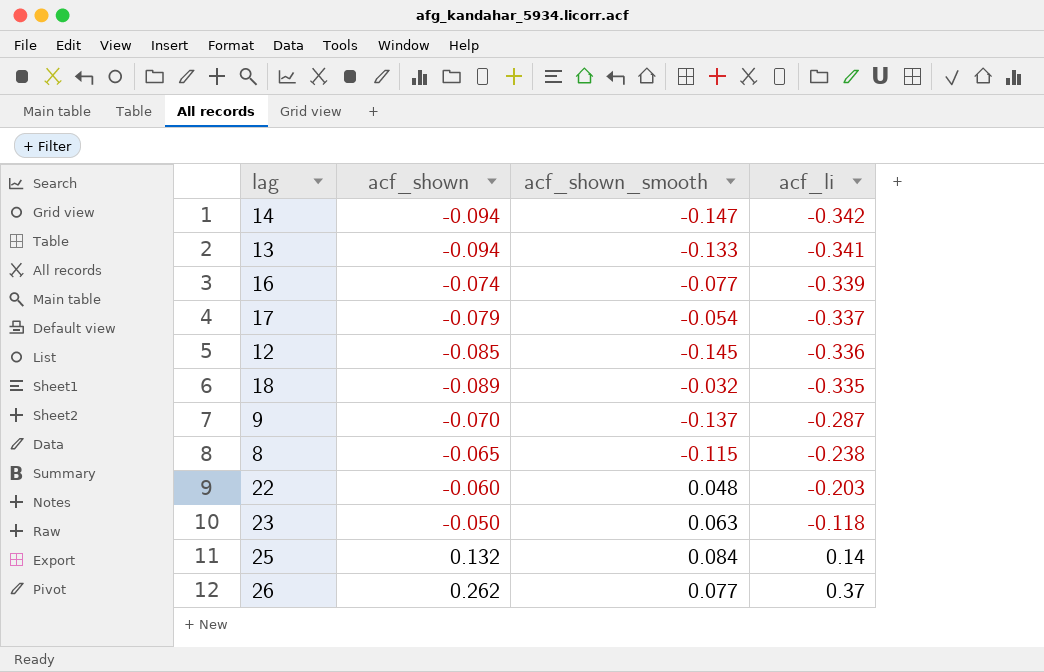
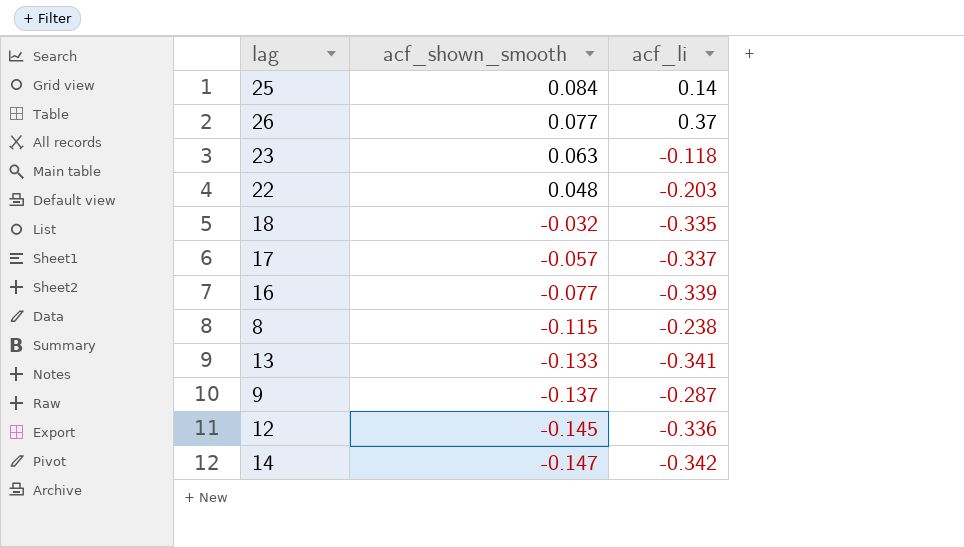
row order: acf_li ascending -> acf_shown_smooth descending
column acf_shown | position: 2 -> none
17 | acf_shown_smooth: -0.054 -> -0.057

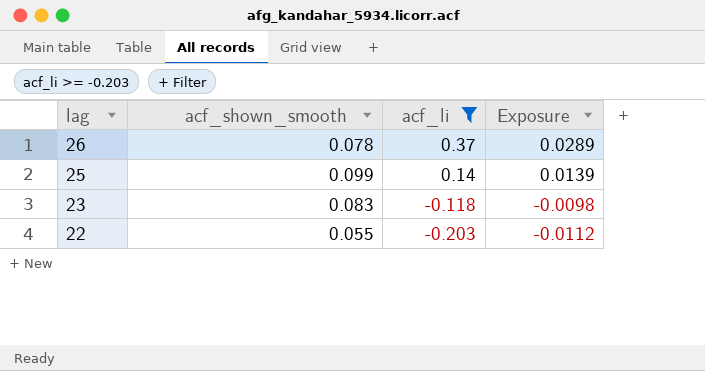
filter: none -> acf_li >= -0.203
row order: acf_shown_smooth descending -> lag descending
column Exposure | formula: none -> [acf_shown_smooth] * [acf_li]
26 | acf_shown_smooth: 0.077 -> 0.078
25 | acf_shown_smooth: 0.084 -> 0.099
23 | acf_shown_smooth: 0.063 -> 0.083
22 | acf_shown_smooth: 0.048 -> 0.055

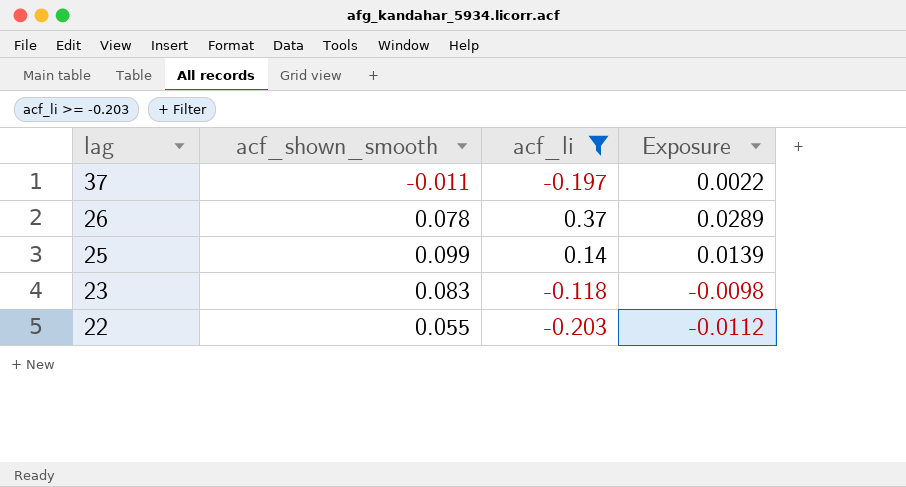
row 37: none -> -0.011 | -0.197 | 0.0022

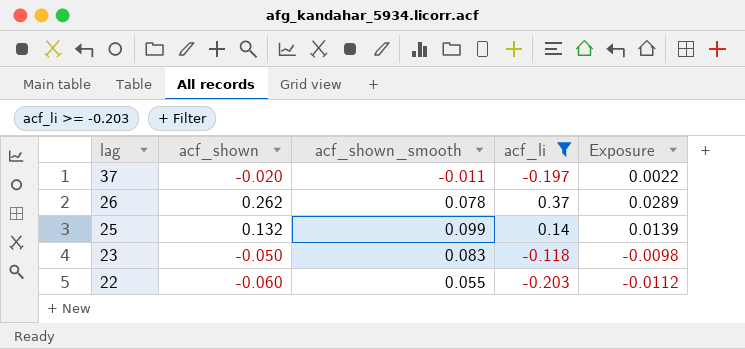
column acf_shown | position: none -> 2

